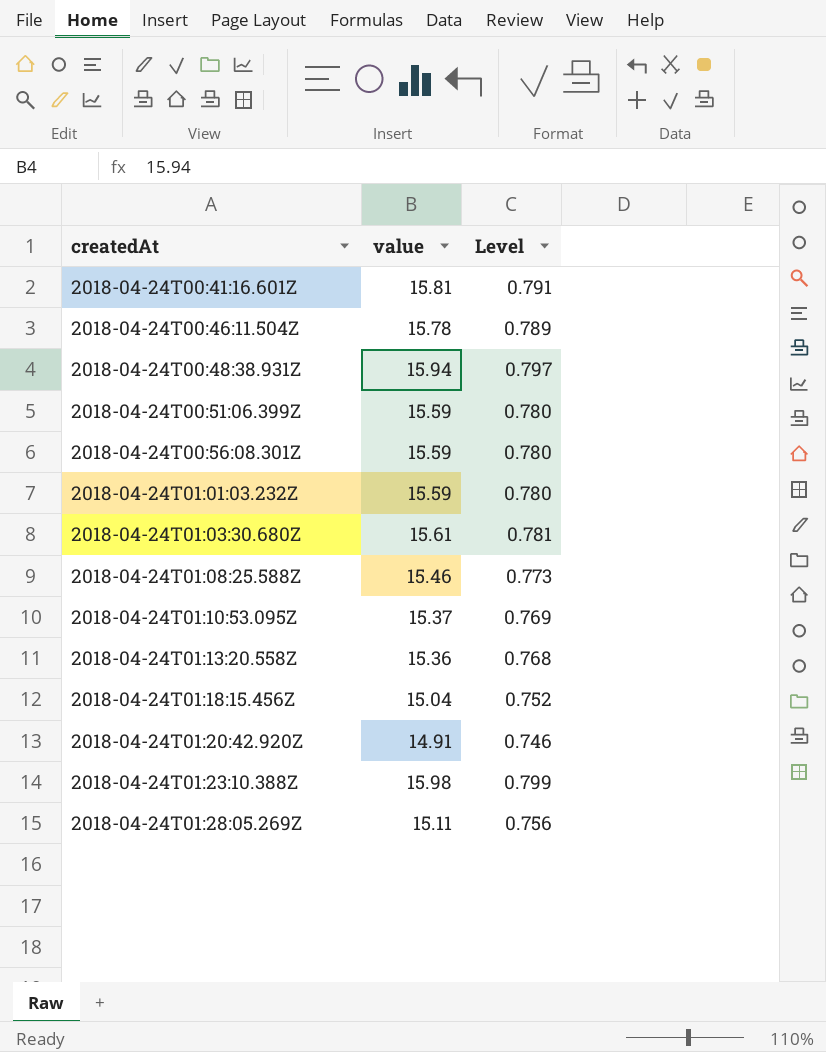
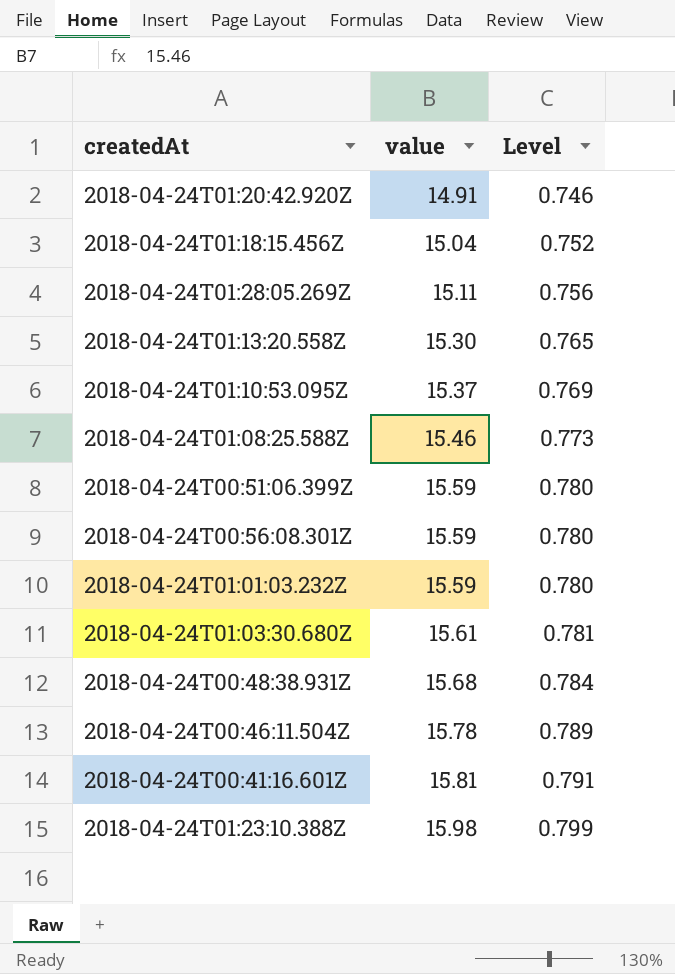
row order: createdAt ascending -> value ascending
2018-04-24T01:13:20.558Z | value: 15.36 -> 15.30
2018-04-24T01:13:20.558Z | Level: 0.768 -> 0.765
2018-04-24T00:48:38.931Z | value: 15.94 -> 15.68
2018-04-24T00:48:38.931Z | Level: 0.797 -> 0.784

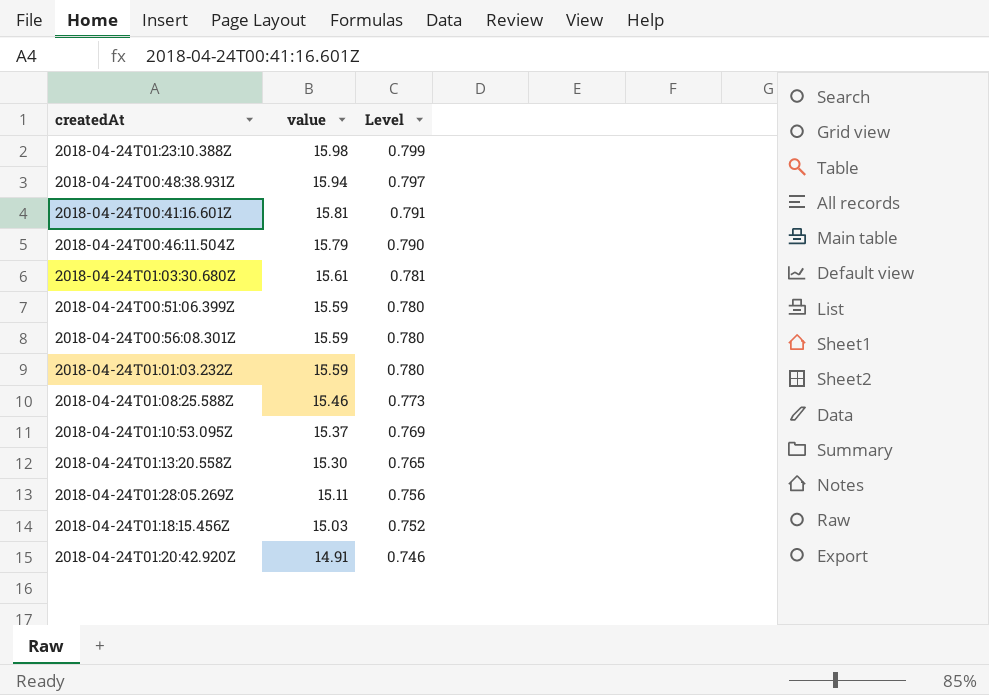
row order: value ascending -> value descending
2018-04-24T00:48:38.931Z | value: 15.68 -> 15.94
2018-04-24T00:48:38.931Z | Level: 0.784 -> 0.797
2018-04-24T00:46:11.504Z | value: 15.78 -> 15.79
2018-04-24T00:46:11.504Z | Level: 0.789 -> 0.790
2018-04-24T01:18:15.456Z | value: 15.04 -> 15.03

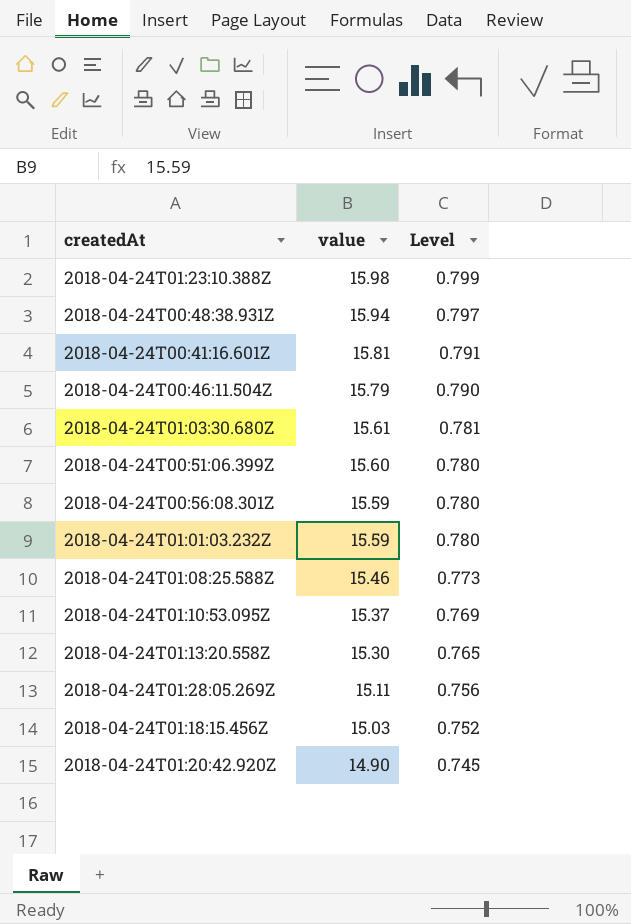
2018-04-24T00:51:06.399Z | value: 15.59 -> 15.60
2018-04-24T01:20:42.920Z | value: 14.91 -> 14.90
2018-04-24T01:20:42.920Z | Level: 0.746 -> 0.745

